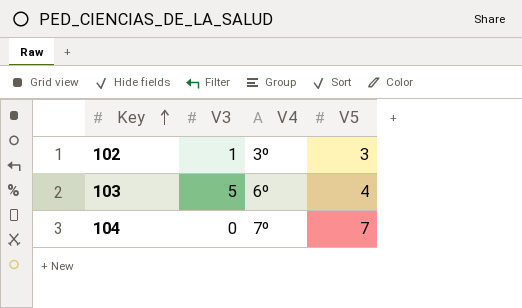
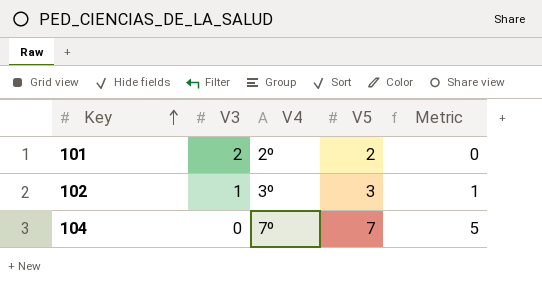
column Metric | formula: none -> [V5] - 2
row 103: 5 | 6º | 4 -> none
row 101: none -> 2 | 2º | 2 | 0

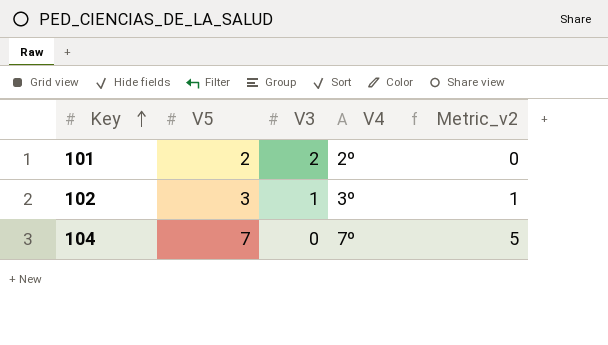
column V5 | position: 4 -> 2
column name: Metric -> Metric_v2

